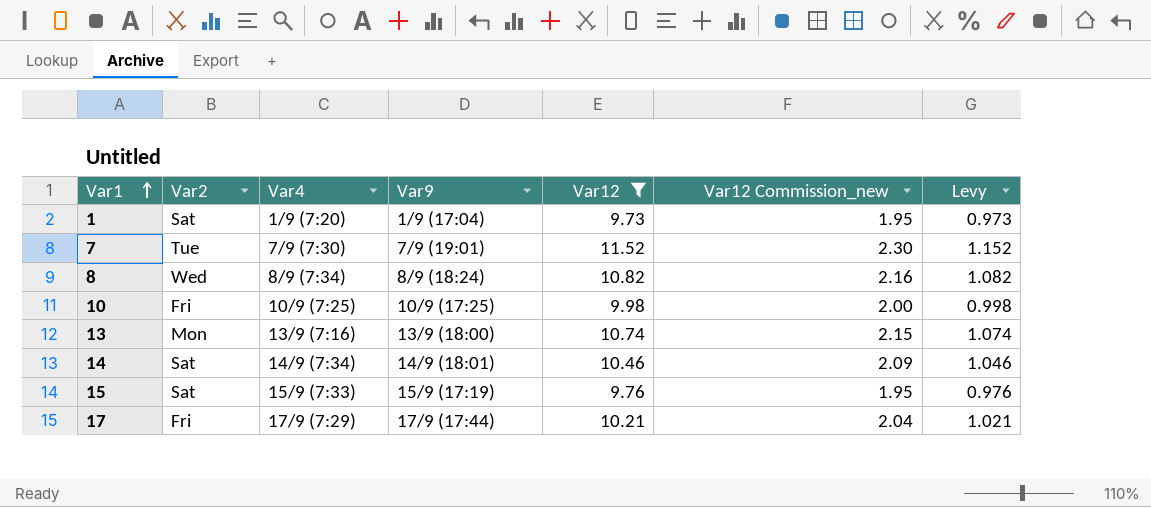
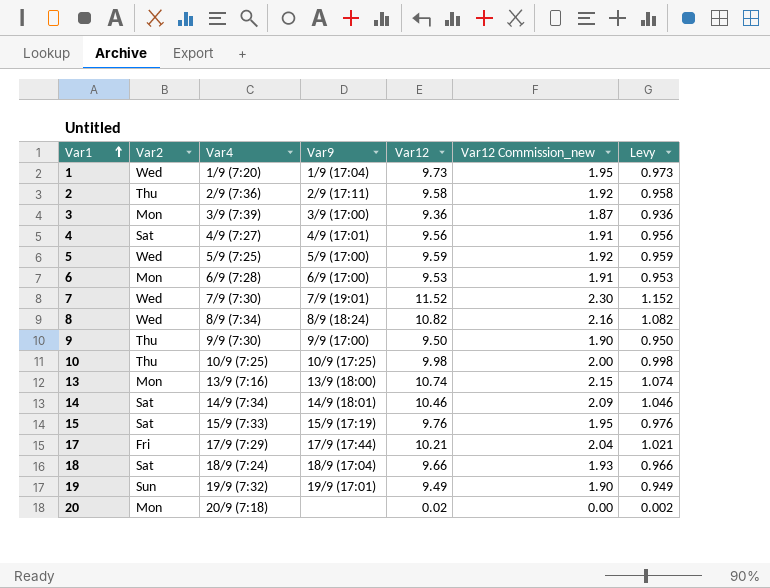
filter: Var12 >= 9.73 -> none
1 | Var2: Sat -> Wed
7 | Var2: Tue -> Wed
10 | Var2: Fri -> Thu

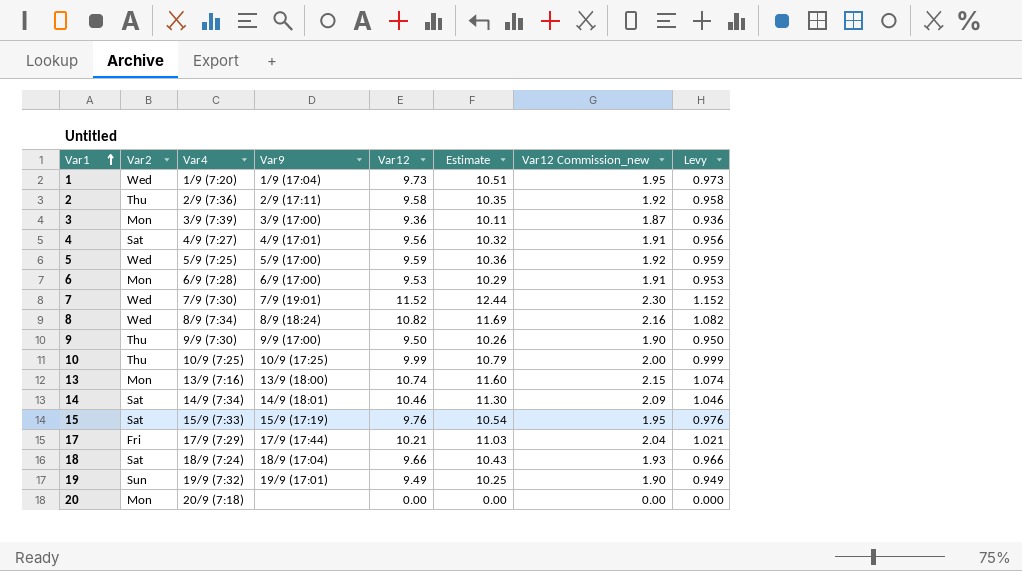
column Estimate | formula: none -> [Var12] * 1.08
10 | Var12: 9.98 -> 9.99
10 | Levy: 0.998 -> 0.999
20 | Var12: 0.02 -> 0.00
20 | Levy: 0.002 -> 0.000

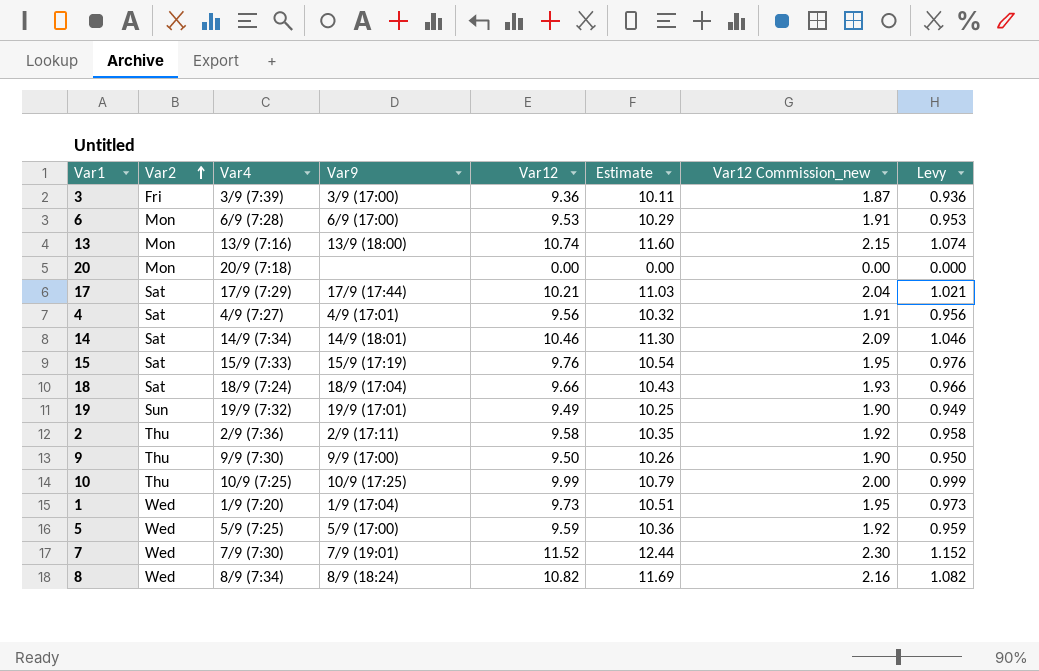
row order: Var1 ascending -> Var2 ascending
3 | Var2: Mon -> Fri
17 | Var2: Fri -> Sat

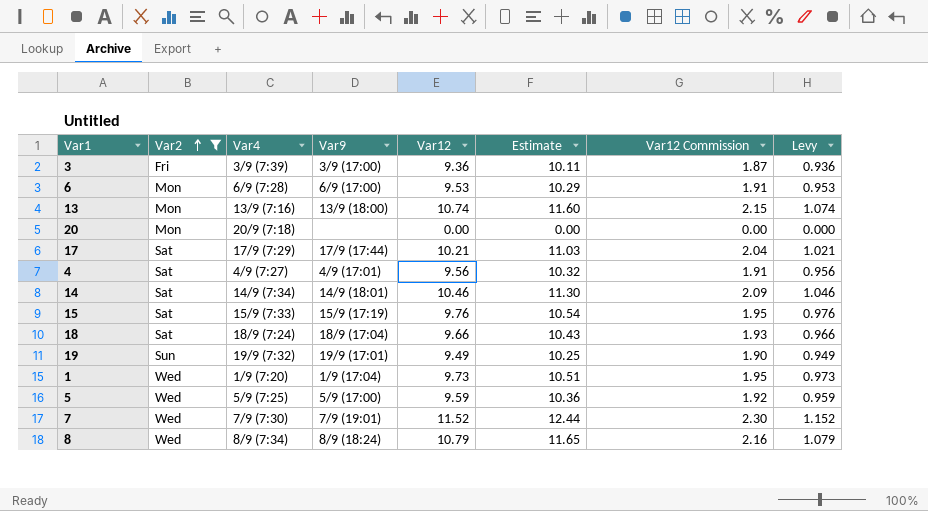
filter: none -> Var2 != Thu
column name: Var12 Commission_new -> Var12 Commission
8 | Var12: 10.82 -> 10.79
8 | Estimate: 11.69 -> 11.65
8 | Levy: 1.082 -> 1.079

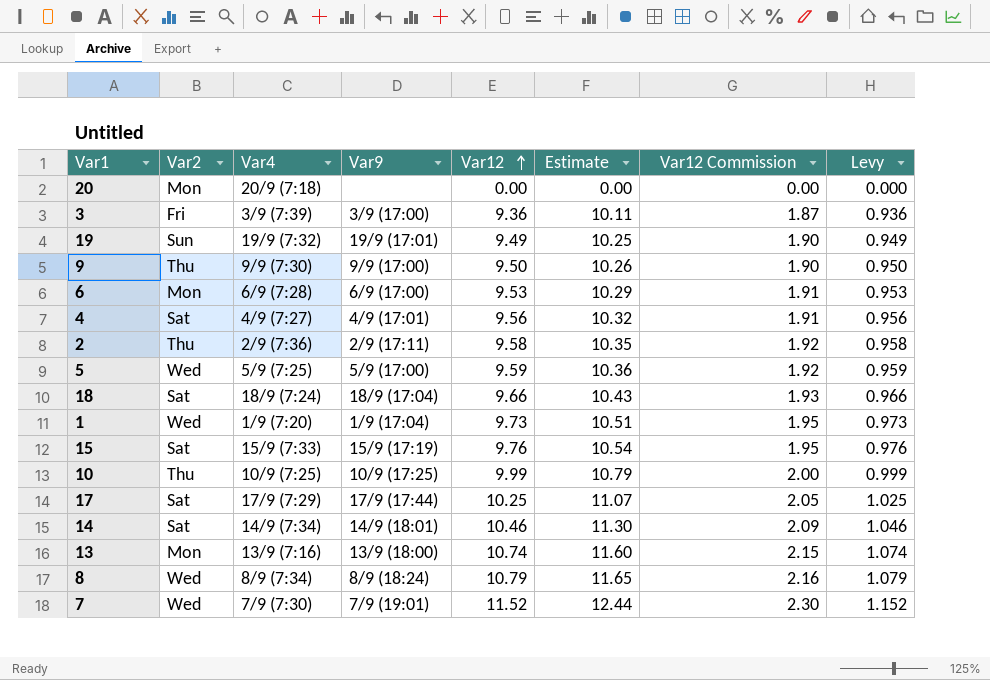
filter: Var2 != Thu -> none
row order: Var2 ascending -> Var12 ascending
17 | Var12: 10.21 -> 10.25
17 | Estimate: 11.03 -> 11.07
17 | Var12 Commission: 2.04 -> 2.05
17 | Levy: 1.021 -> 1.025

